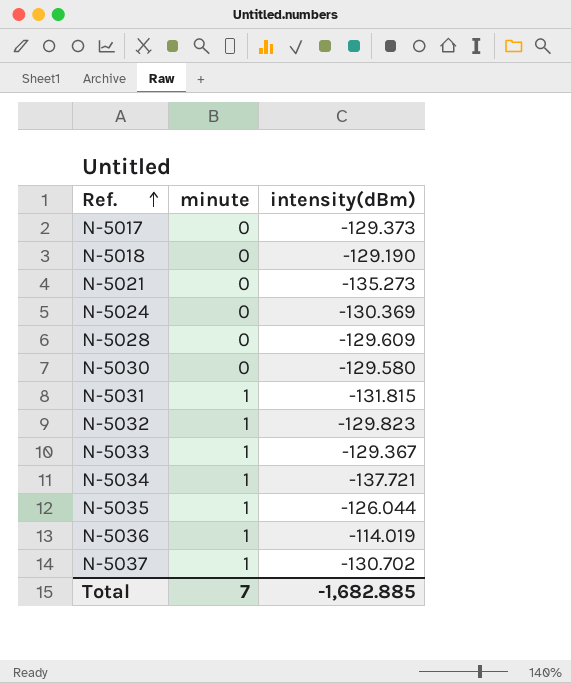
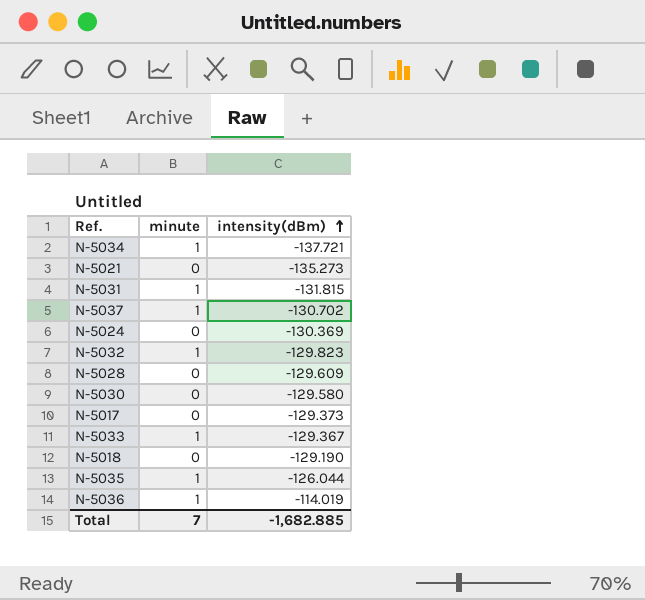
row order: Ref. ascending -> intensity(dBm) ascending

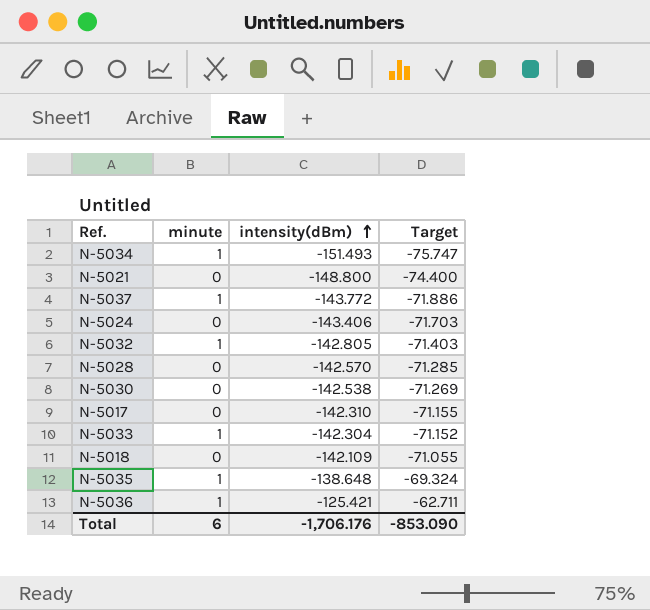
column Target | formula: none -> [intensity(dBm)] * 0.5
row N-5031: 1 | -131.815 -> none
N-5034 | intensity(dBm): -137.721 -> -151.493
N-5021 | intensity(dBm): -135.273 -> -148.800
N-5037 | intensity(dBm): -130.702 -> -143.772
N-5024 | intensity(dBm): -130.369 -> -143.406
N-5032 | intensity(dBm): -129.823 -> -142.805
N-5028 | intensity(dBm): -129.609 -> -142.570
N-5030 | intensity(dBm): -129.580 -> -142.538
N-5017 | intensity(dBm): -129.373 -> -142.310
N-5033 | intensity(dBm): -129.367 -> -142.304
N-5018 | intensity(dBm): -129.190 -> -142.109
N-5035 | intensity(dBm): -126.044 -> -138.648
N-5036 | intensity(dBm): -114.019 -> -125.421
Total | minute: 7 -> 6
Total | intensity(dBm): -1,682.885 -> -1,706.176

